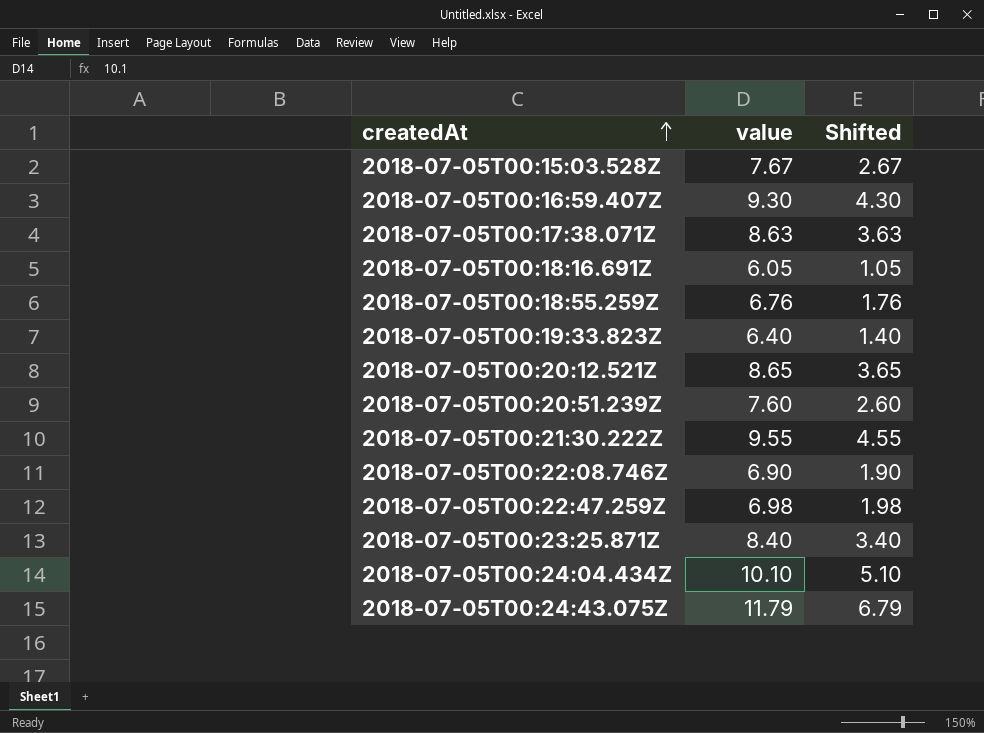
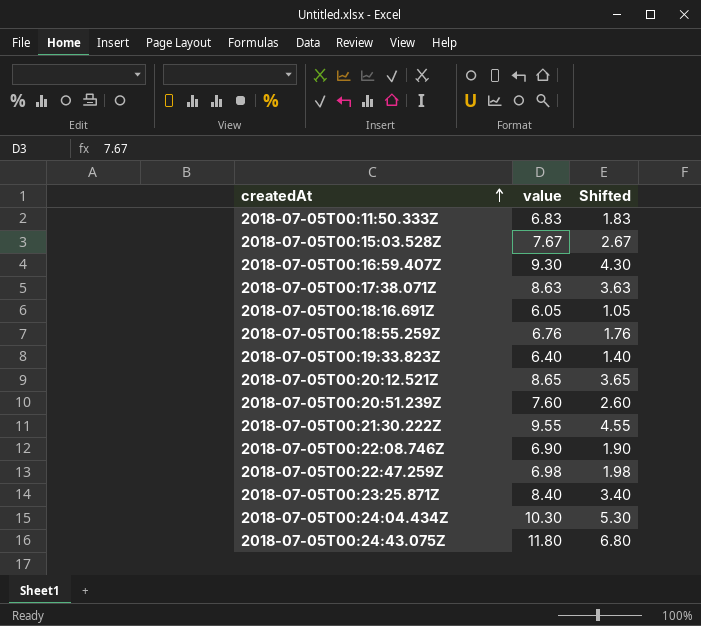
row 2018-07-05T00:11:50.333Z: none -> 6.83 | 1.83
2018-07-05T00:24:04.434Z | value: 10.10 -> 10.30
2018-07-05T00:24:04.434Z | Shifted: 5.10 -> 5.30
2018-07-05T00:24:43.075Z | value: 11.79 -> 11.80
2018-07-05T00:24:43.075Z | Shifted: 6.79 -> 6.80

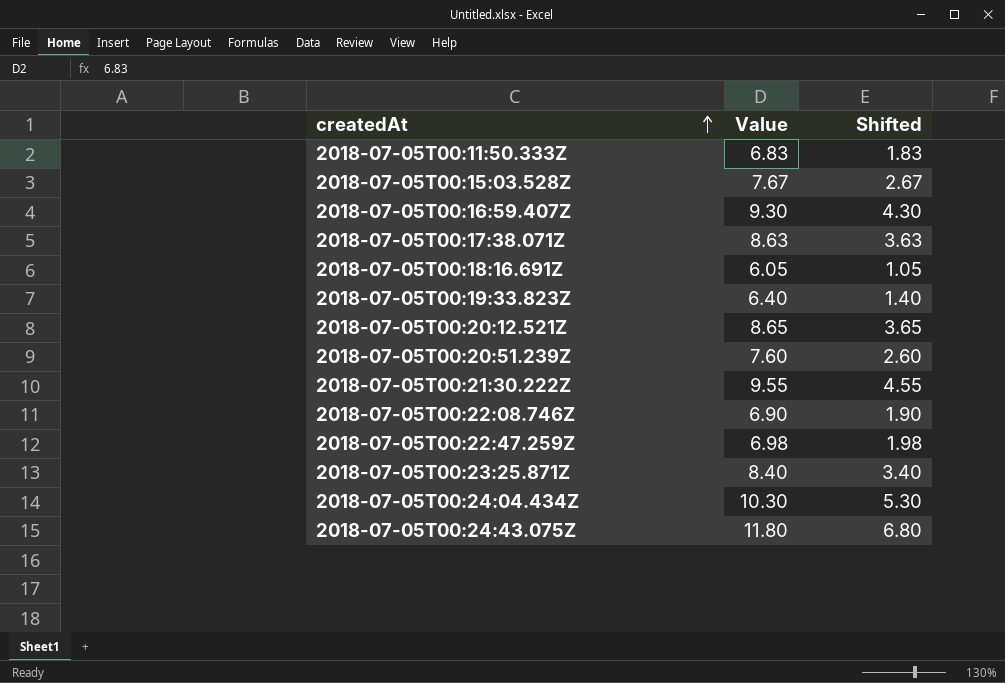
column name: value -> Value
row 2018-07-05T00:18:55.259Z: 6.76 | 1.76 -> none

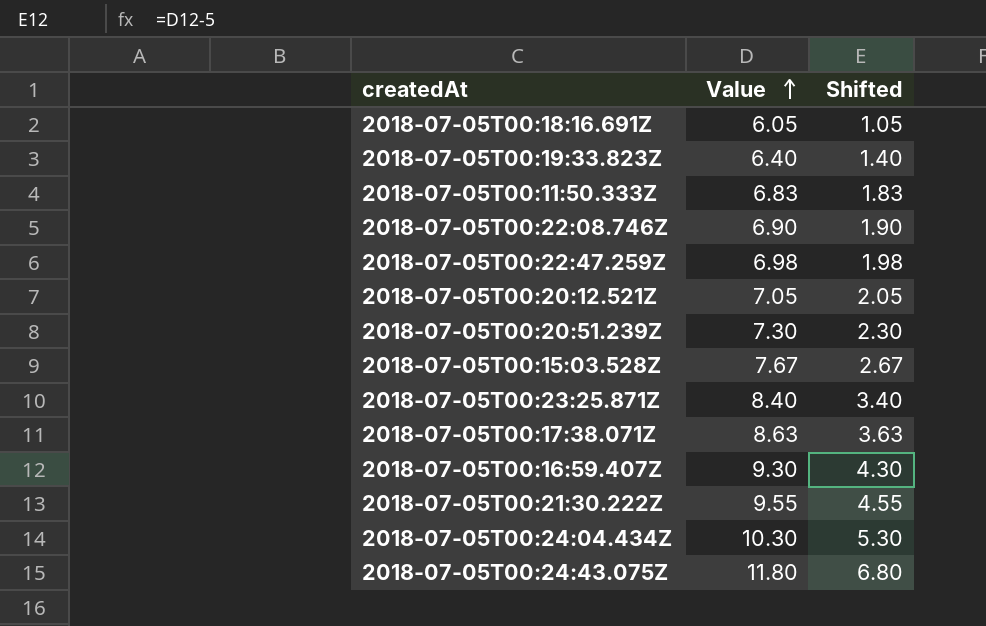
row order: createdAt ascending -> Value ascending
2018-07-05T00:20:12.521Z | Value: 8.65 -> 7.05
2018-07-05T00:20:12.521Z | Shifted: 3.65 -> 2.05
2018-07-05T00:20:51.239Z | Value: 7.60 -> 7.30
2018-07-05T00:20:51.239Z | Shifted: 2.60 -> 2.30

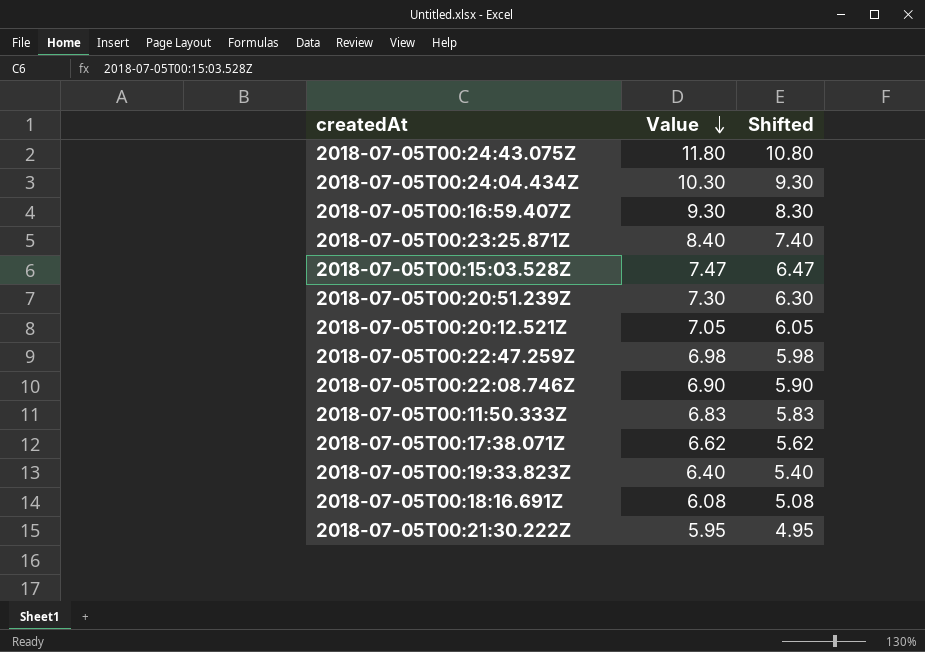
row order: Value ascending -> Value descending
column Shifted | formula: [Value] - 5 -> [Value] - 1
2018-07-05T00:15:03.528Z | Value: 7.67 -> 7.47
2018-07-05T00:17:38.071Z | Value: 8.63 -> 6.62
2018-07-05T00:18:16.691Z | Value: 6.05 -> 6.08
2018-07-05T00:21:30.222Z | Value: 9.55 -> 5.95

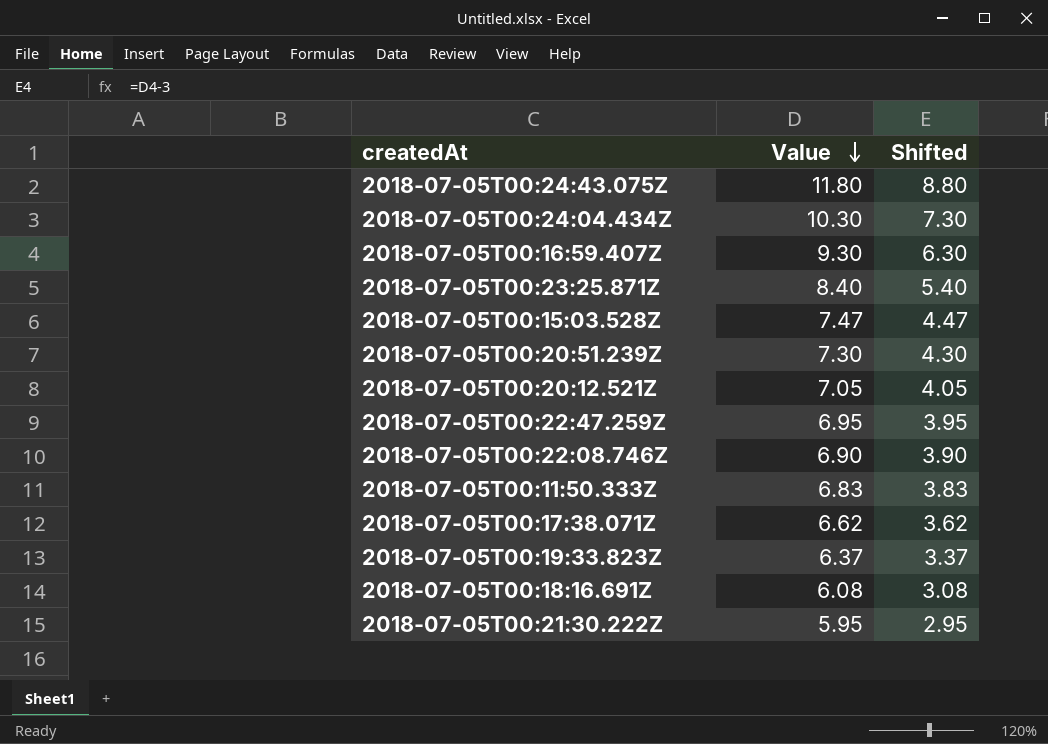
column Shifted | formula: [Value] - 1 -> [Value] - 3
2018-07-05T00:22:47.259Z | Value: 6.98 -> 6.95
2018-07-05T00:19:33.823Z | Value: 6.40 -> 6.37

